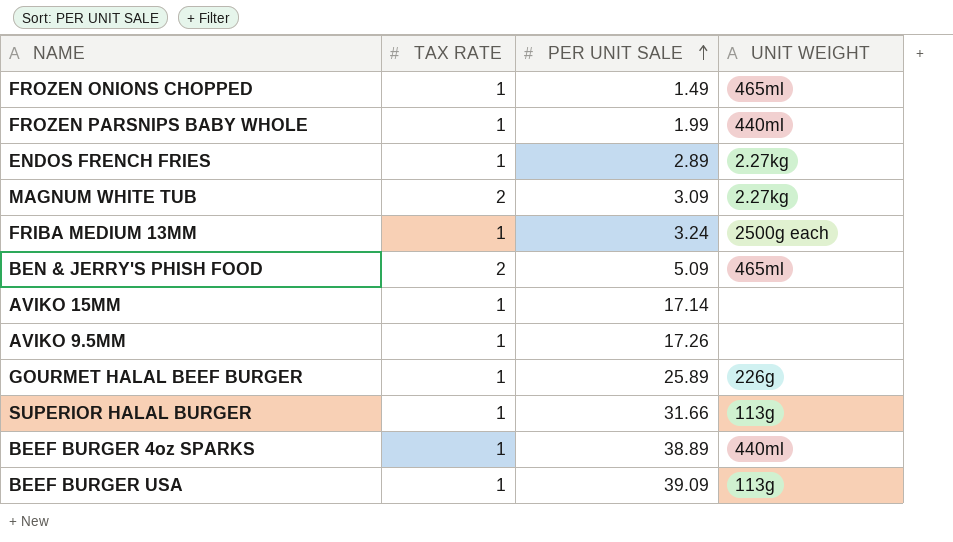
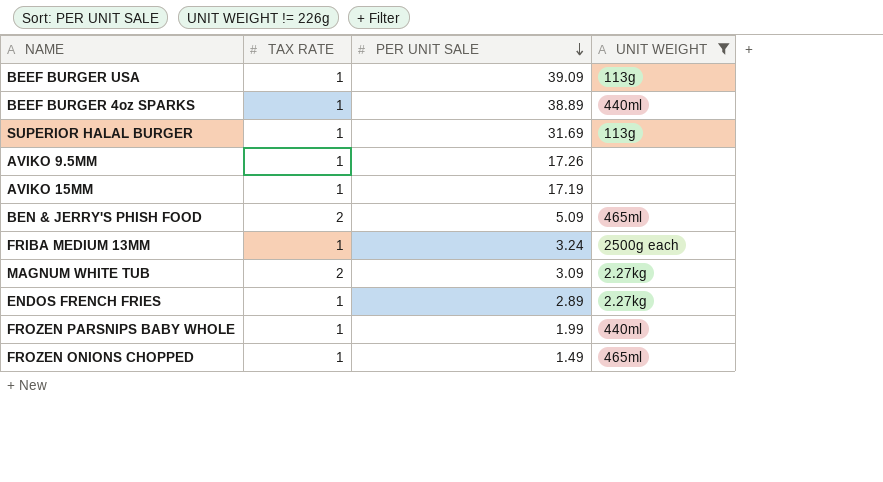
filter: none -> UNIT WEIGHT != 226g
row order: PER UNIT SALE ascending -> PER UNIT SALE descending
SUPERIOR HALAL BURGER | PER UNIT SALE: 31.66 -> 31.69
AVIKO 15MM | PER UNIT SALE: 17.14 -> 17.19

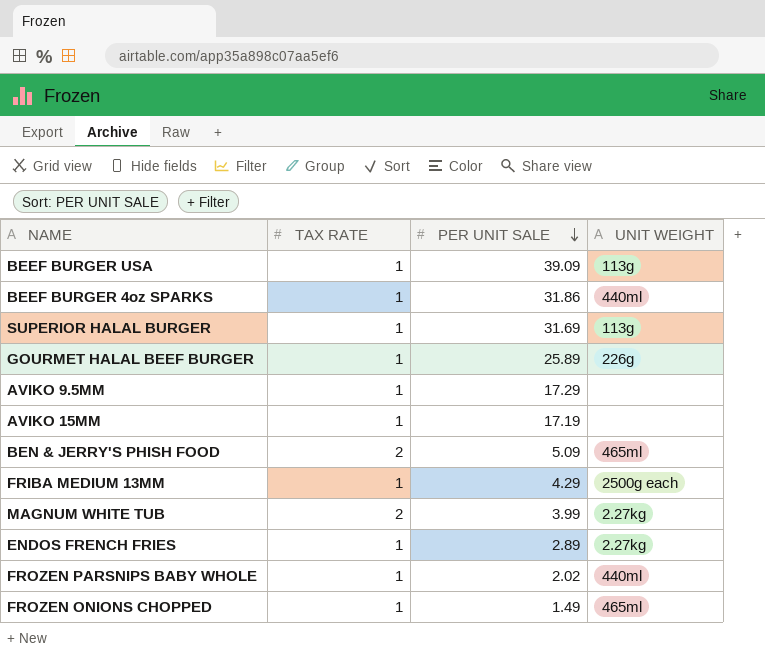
filter: UNIT WEIGHT != 226g -> none
BEEF BURGER 4oz SPARKS | PER UNIT SALE: 38.89 -> 31.86
AVIKO 9.5MM | PER UNIT SALE: 17.26 -> 17.29
FRIBA MEDIUM 13MM | PER UNIT SALE: 3.24 -> 4.29
MAGNUM WHITE TUB | PER UNIT SALE: 3.09 -> 3.99
FROZEN PARSNIPS BABY WHOLE | PER UNIT SALE: 1.99 -> 2.02

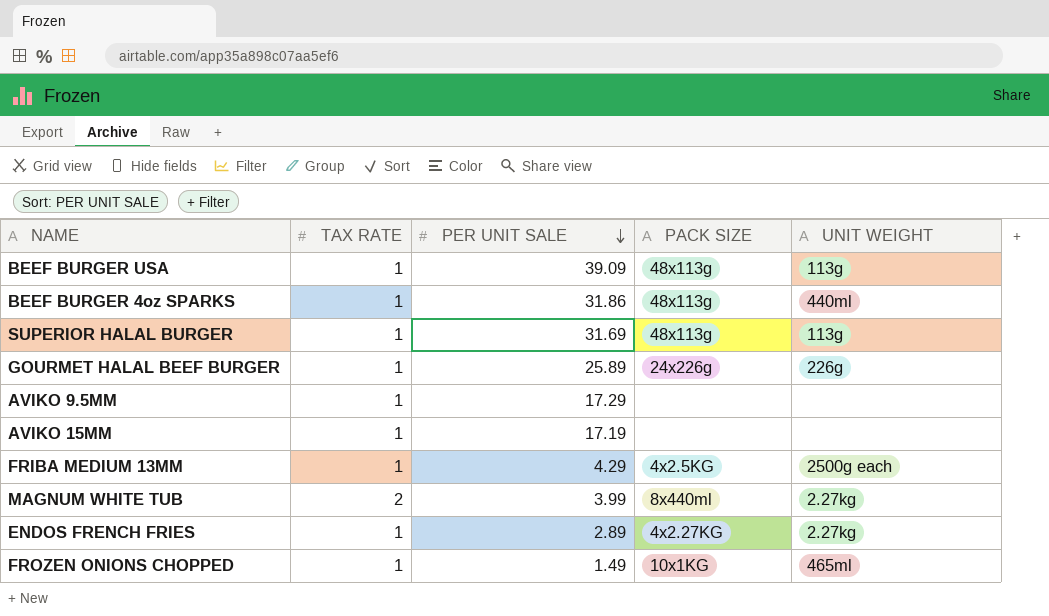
column PACK SIZE | position: none -> 4
row BEN & JERRY'S PHISH FOOD: 2 | 5.09 | 465ml -> none
row FROZEN PARSNIPS BABY WHOLE: 1 | 2.02 | 440ml -> none

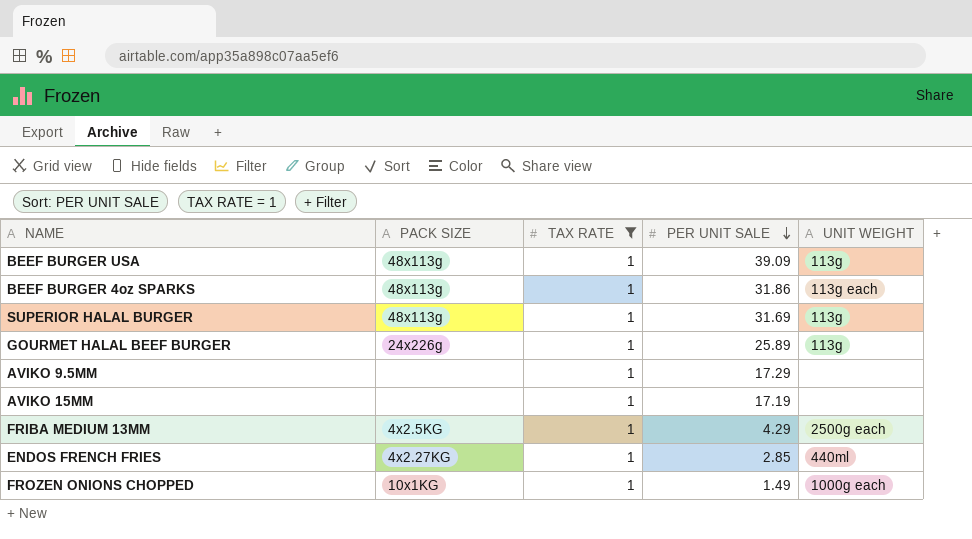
filter: none -> TAX RATE = 1
column PACK SIZE | position: 4 -> 2
BEEF BURGER 4oz SPARKS | UNIT WEIGHT: 440ml -> 113g each
GOURMET HALAL BEEF BURGER | UNIT WEIGHT: 226g -> 113g
ENDOS FRENCH FRIES | PER UNIT SALE: 2.89 -> 2.85
ENDOS FRENCH FRIES | UNIT WEIGHT: 2.27kg -> 440ml
FROZEN ONIONS CHOPPED | UNIT WEIGHT: 465ml -> 1000g each

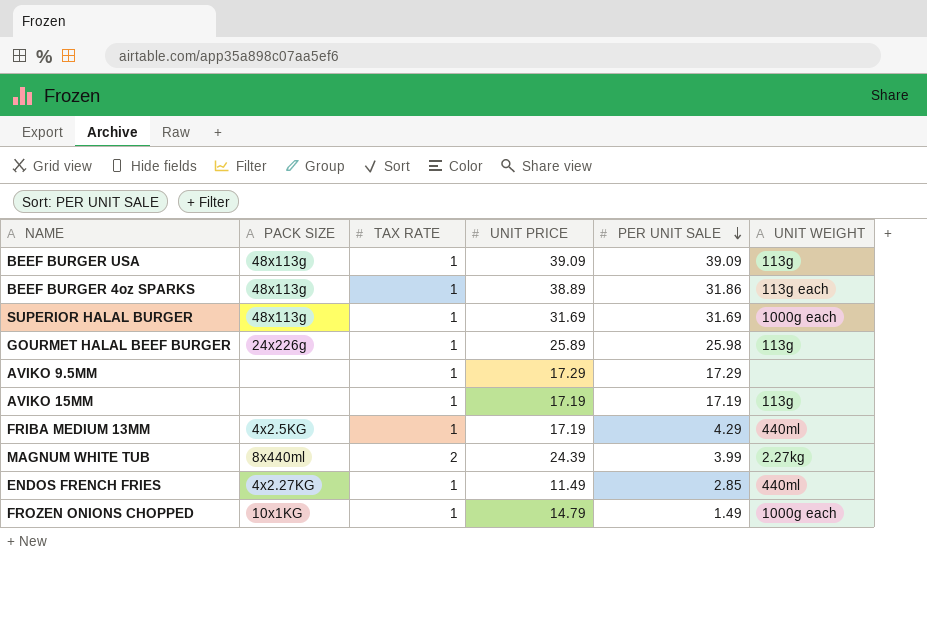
filter: TAX RATE = 1 -> none
column UNIT PRICE | position: none -> 4
SUPERIOR HALAL BURGER | UNIT WEIGHT: 113g -> 1000g each
GOURMET HALAL BEEF BURGER | PER UNIT SALE: 25.89 -> 25.98
AVIKO 15MM | UNIT WEIGHT: none -> 113g
FRIBA MEDIUM 13MM | UNIT WEIGHT: 2500g each -> 440ml

